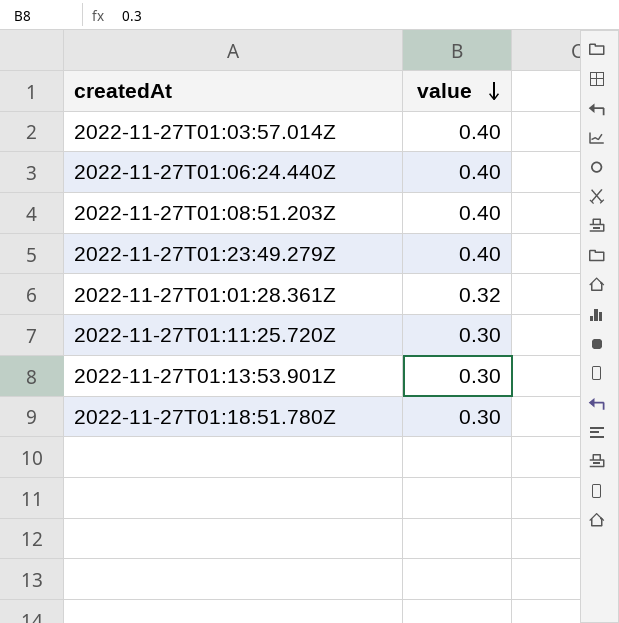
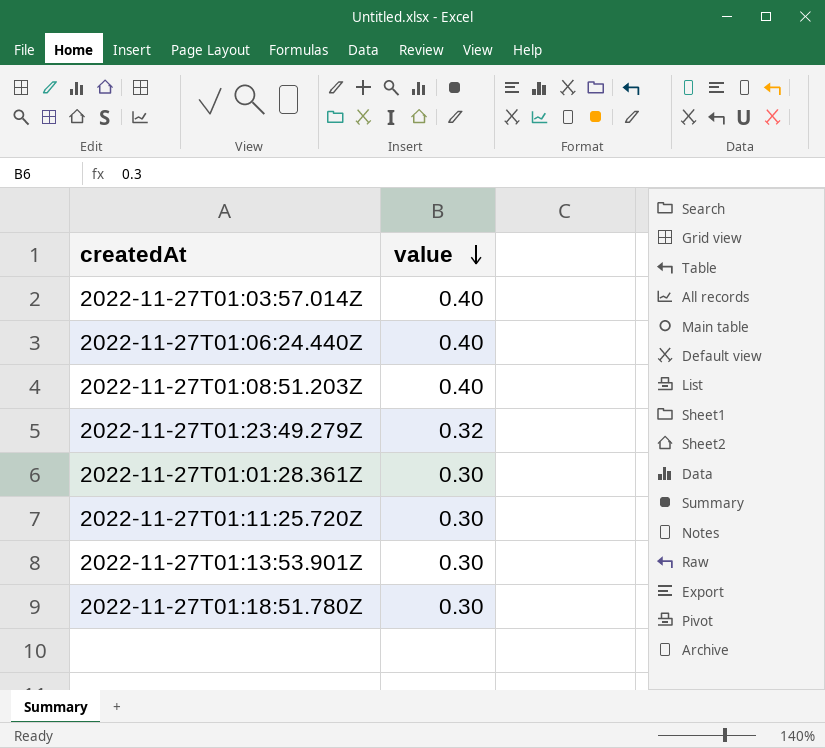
2022-11-27T01:23:49.279Z | value: 0.40 -> 0.32
2022-11-27T01:01:28.361Z | value: 0.32 -> 0.30

